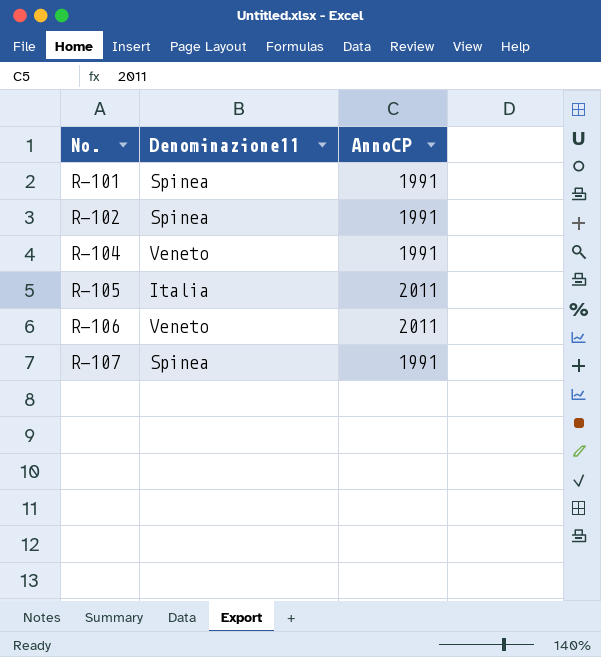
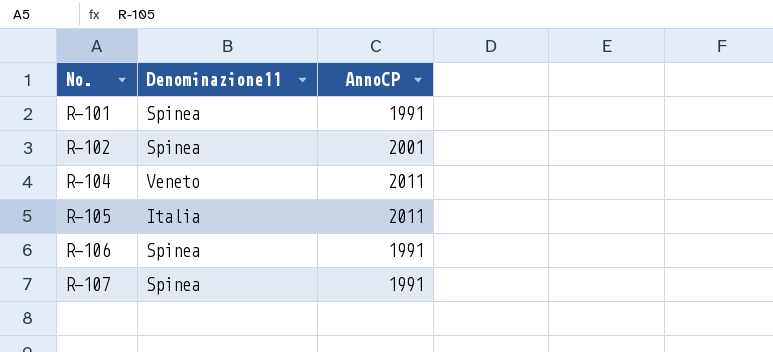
R-102 | AnnoCP: 1991 -> 2001
R-104 | AnnoCP: 1991 -> 2011
R-106 | Denominazione11: Veneto -> Spinea
R-106 | AnnoCP: 2011 -> 1991

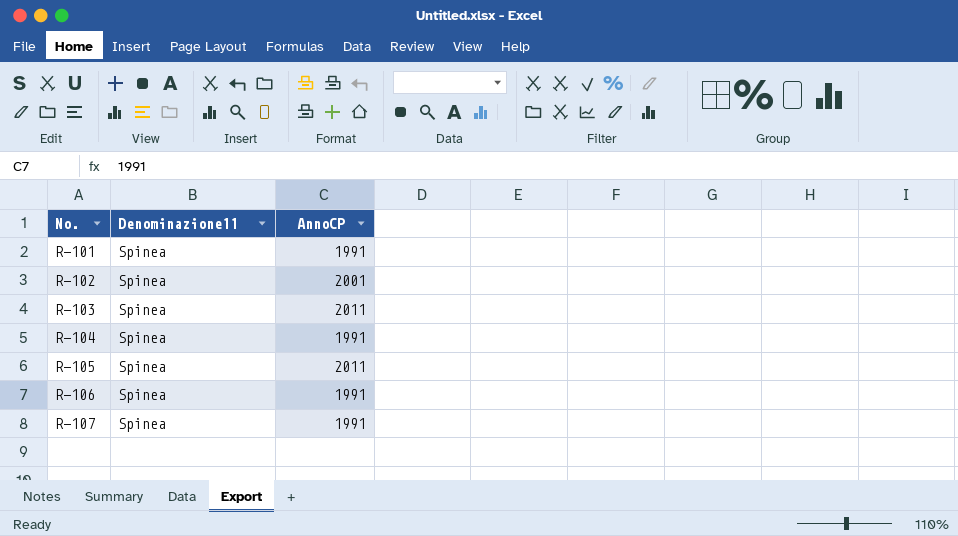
row R-103: none -> Spinea | 2011
R-104 | Denominazione11: Veneto -> Spinea
R-104 | AnnoCP: 2011 -> 1991
R-105 | Denominazione11: Italia -> Spinea

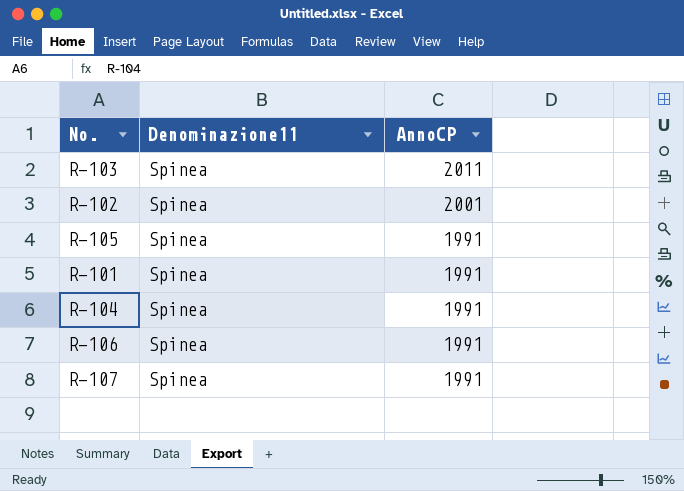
row order: No. ascending -> AnnoCP descending
R-105 | AnnoCP: 2011 -> 1991

